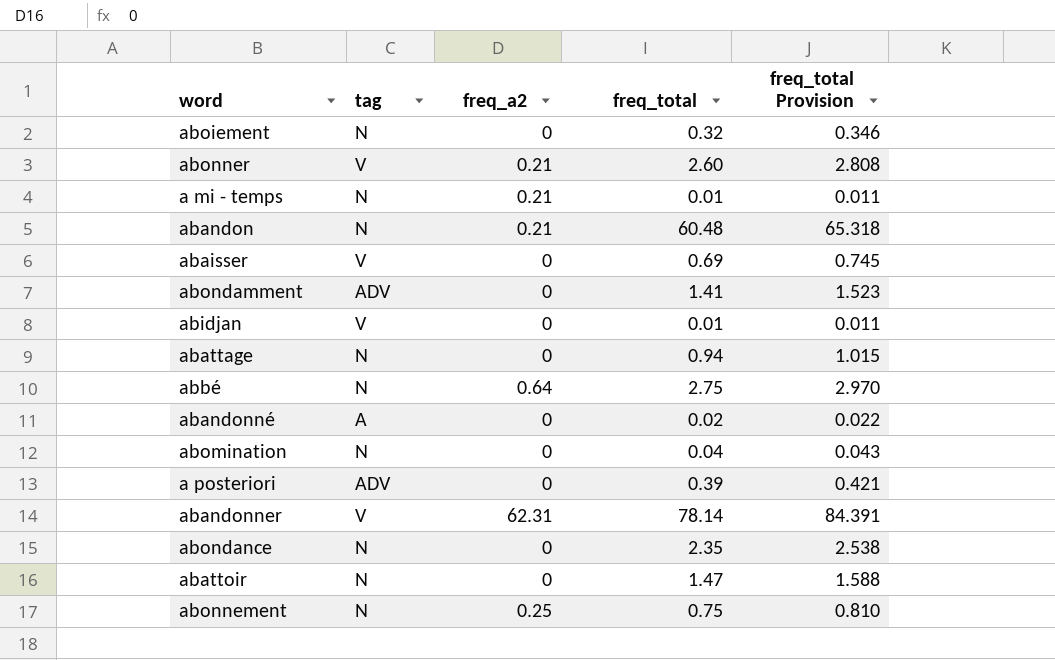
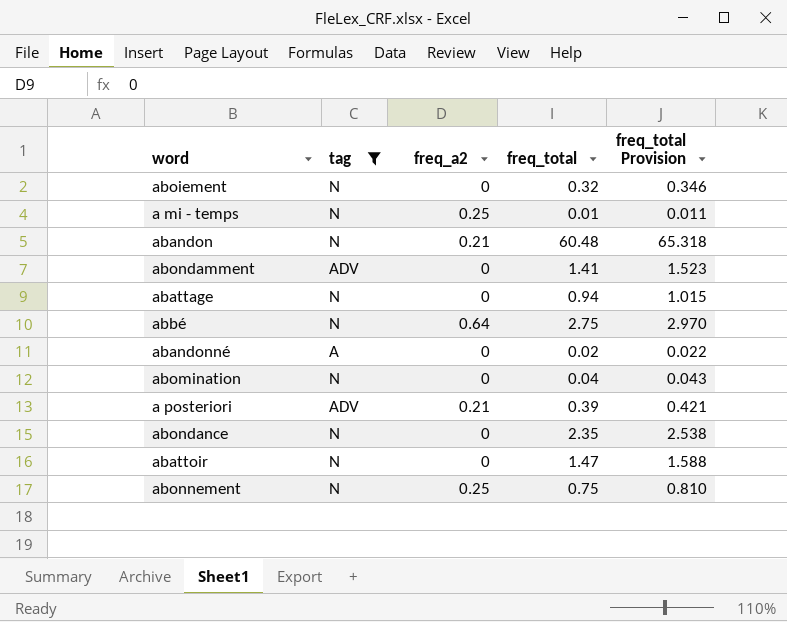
filter: none -> tag != V
a mi - temps | freq_a2: 0.21 -> 0.25
a posteriori | freq_a2: 0 -> 0.21

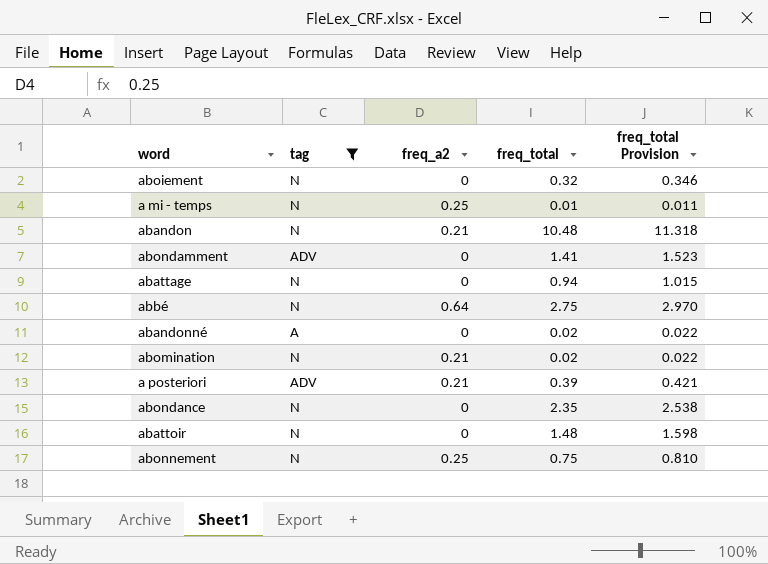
abandon | freq_total: 60.48 -> 10.48
abandon | freq_total Provision: 65.318 -> 11.318
abomination | freq_a2: 0 -> 0.21
abomination | freq_total: 0.04 -> 0.02
abomination | freq_total Provision: 0.043 -> 0.022
abattoir | freq_total: 1.47 -> 1.48
abattoir | freq_total Provision: 1.588 -> 1.598

